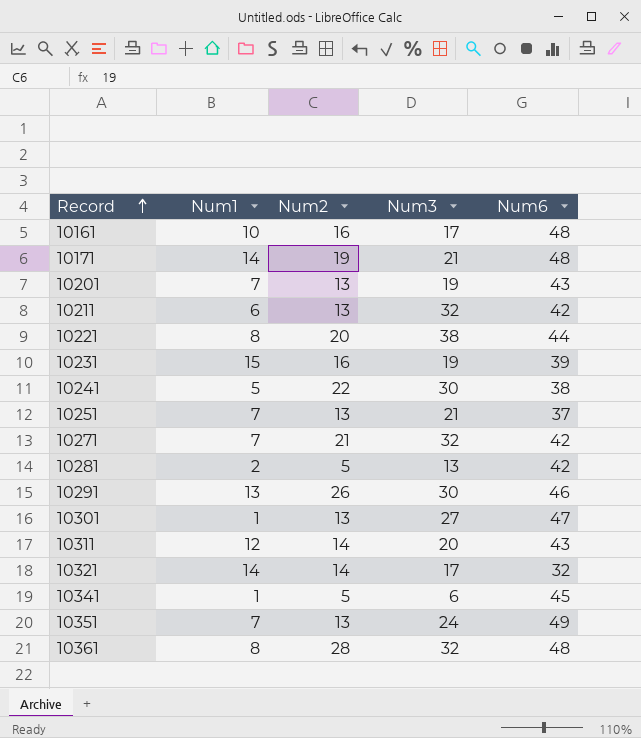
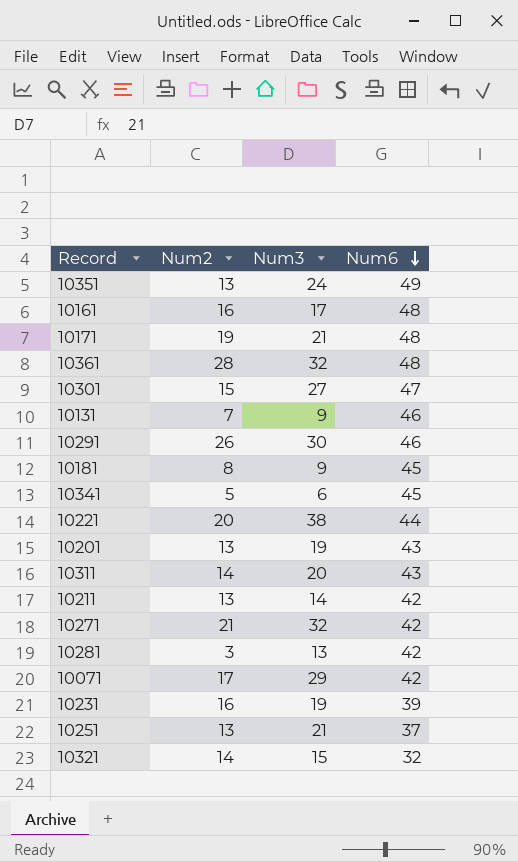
row order: Record ascending -> Num6 descending
column Num1 | position: 2 -> none
row 10241: 5 | 22 | 30 | 38 -> none
10301 | Num2: 13 -> 15
row 10131: none -> 7 | 9 | 46
row 10181: none -> 8 | 9 | 45
10211 | Num3: 32 -> 14
10281 | Num2: 5 -> 3
row 10071: none -> 17 | 29 | 42
10321 | Num3: 17 -> 15

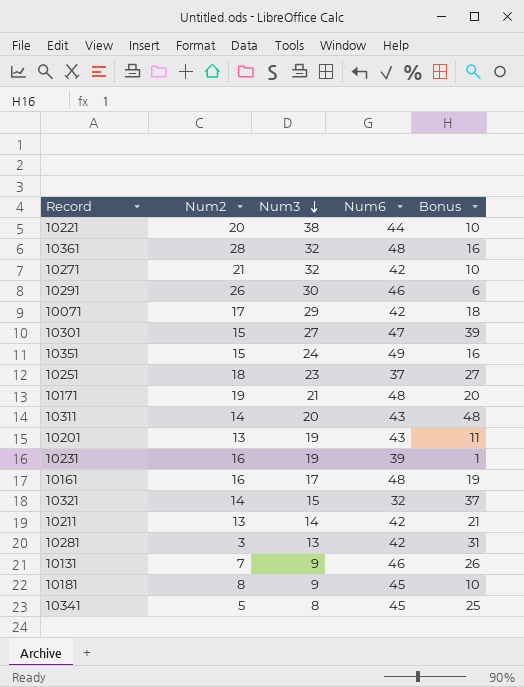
row order: Num6 descending -> Num3 descending
column Bonus | position: none -> 5
10351 | Num2: 13 -> 15
10251 | Num2: 13 -> 18
10251 | Num3: 21 -> 23
10341 | Num3: 6 -> 8

